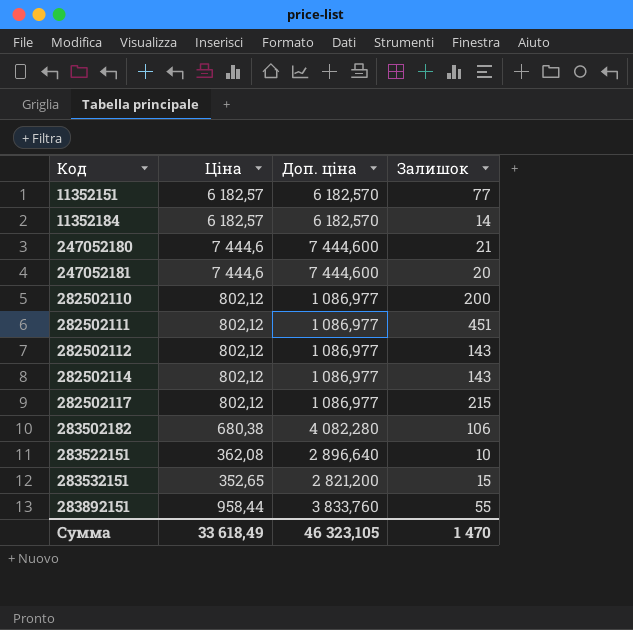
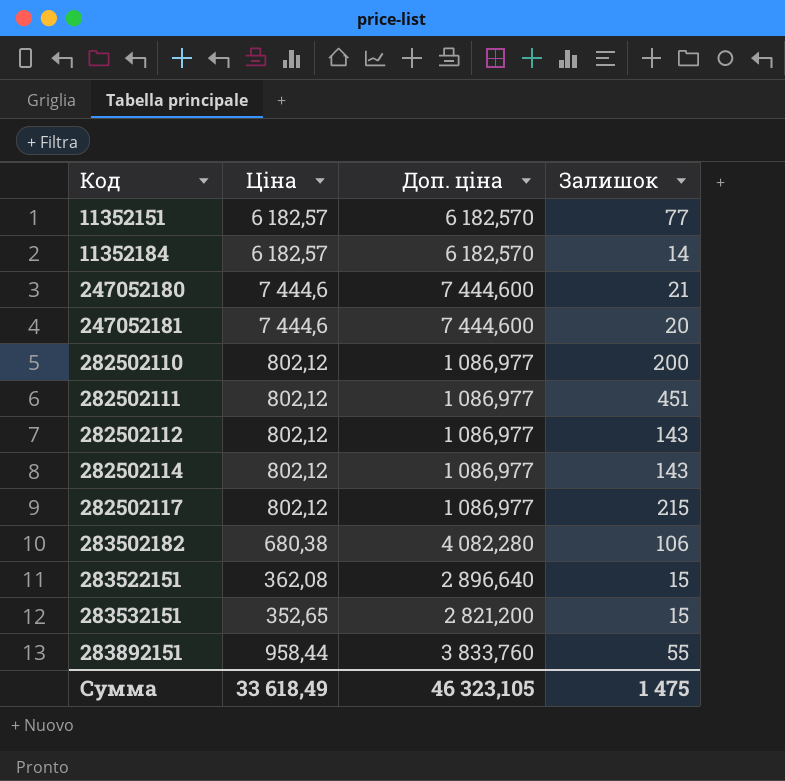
283522151 | Залишок: 10 -> 15
Сумма | Залишок: 1 470 -> 1 475

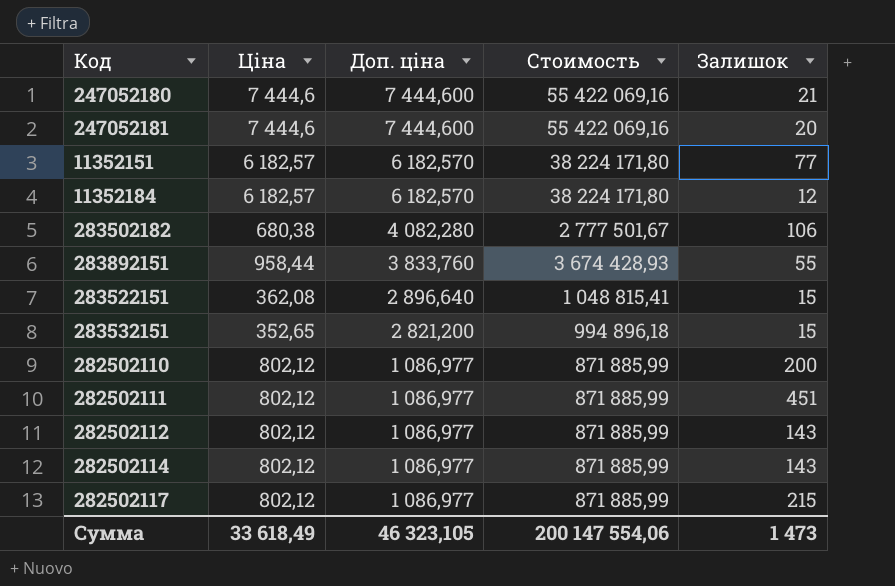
row order: Код ascending -> Доп. ціна descending
column Стоимость | formula: none -> [Ціна] * [Доп. ціна]
11352184 | Залишок: 14 -> 12
Сумма | Залишок: 1 475 -> 1 473

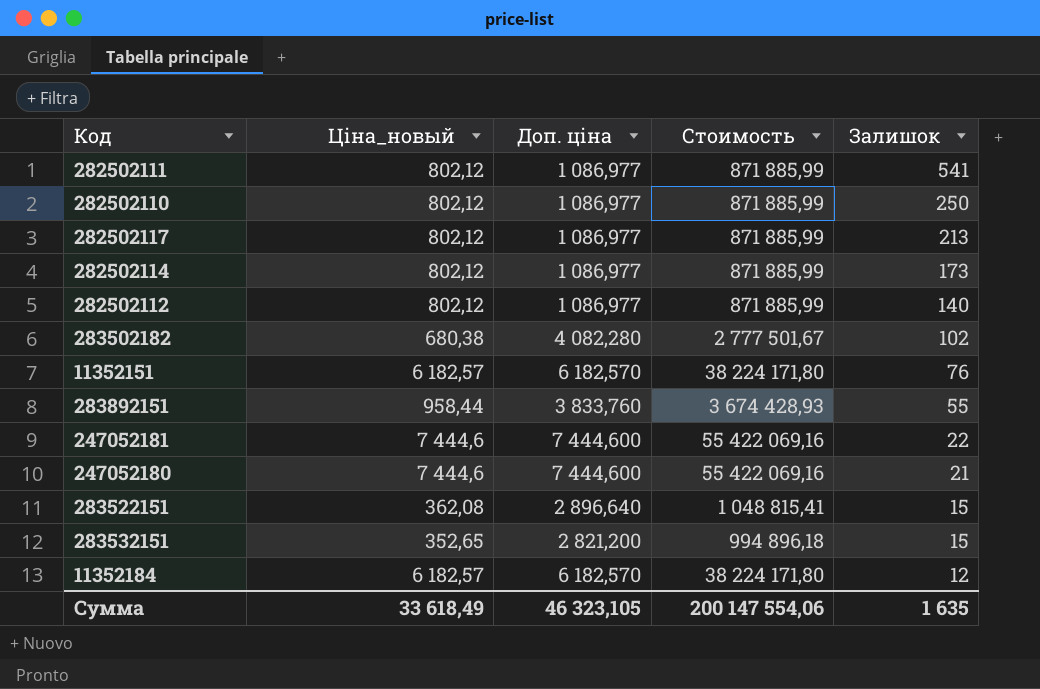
row order: Доп. ціна descending -> Залишок descending
column name: Ціна -> Ціна_новый
282502111 | Залишок: 451 -> 541
282502110 | Залишок: 200 -> 250
282502117 | Залишок: 215 -> 213
282502114 | Залишок: 143 -> 173
282502112 | Залишок: 143 -> 140
283502182 | Залишок: 106 -> 102
11352151 | Залишок: 77 -> 76
247052181 | Залишок: 20 -> 22
Сумма | Залишок: 1 473 -> 1 635

